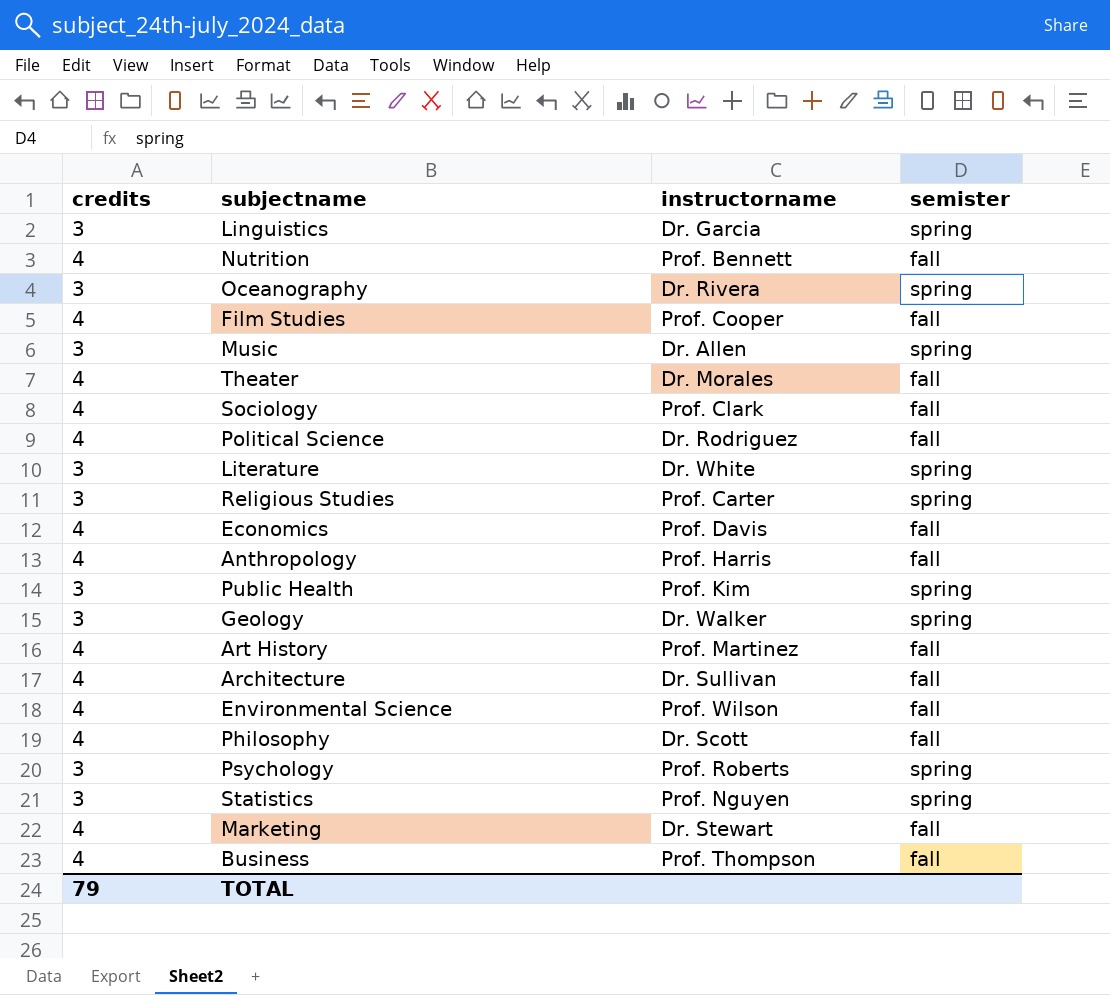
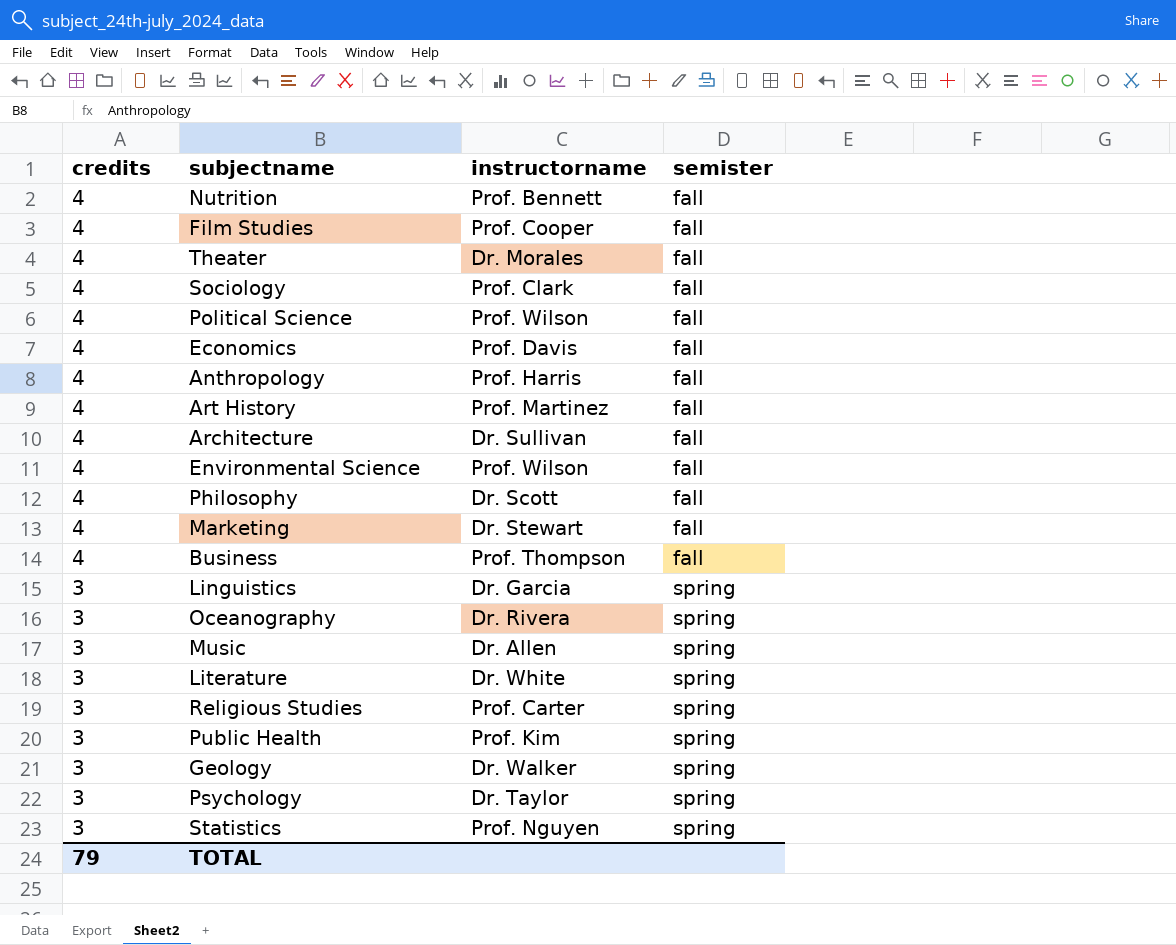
row order: none -> credits descending
Political Science | instructorname: Dr. Rodriguez -> Prof. Wilson
Psychology | instructorname: Prof. Roberts -> Dr. Taylor

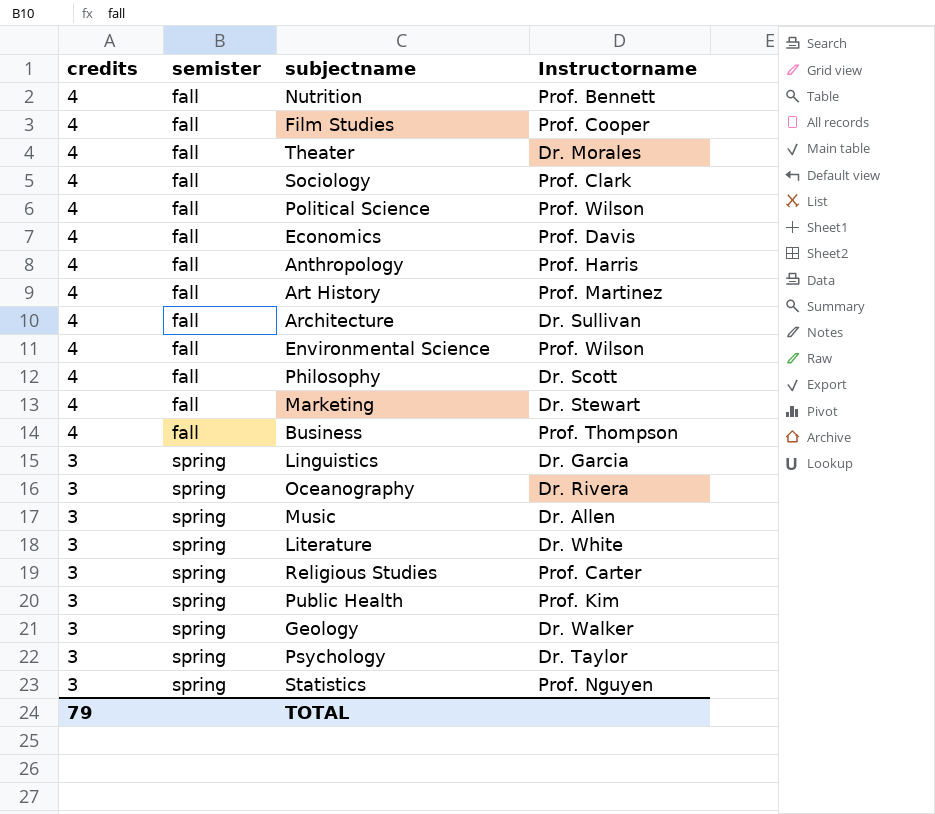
column semister | position: 4 -> 2
column name: instructorname -> Instructorname

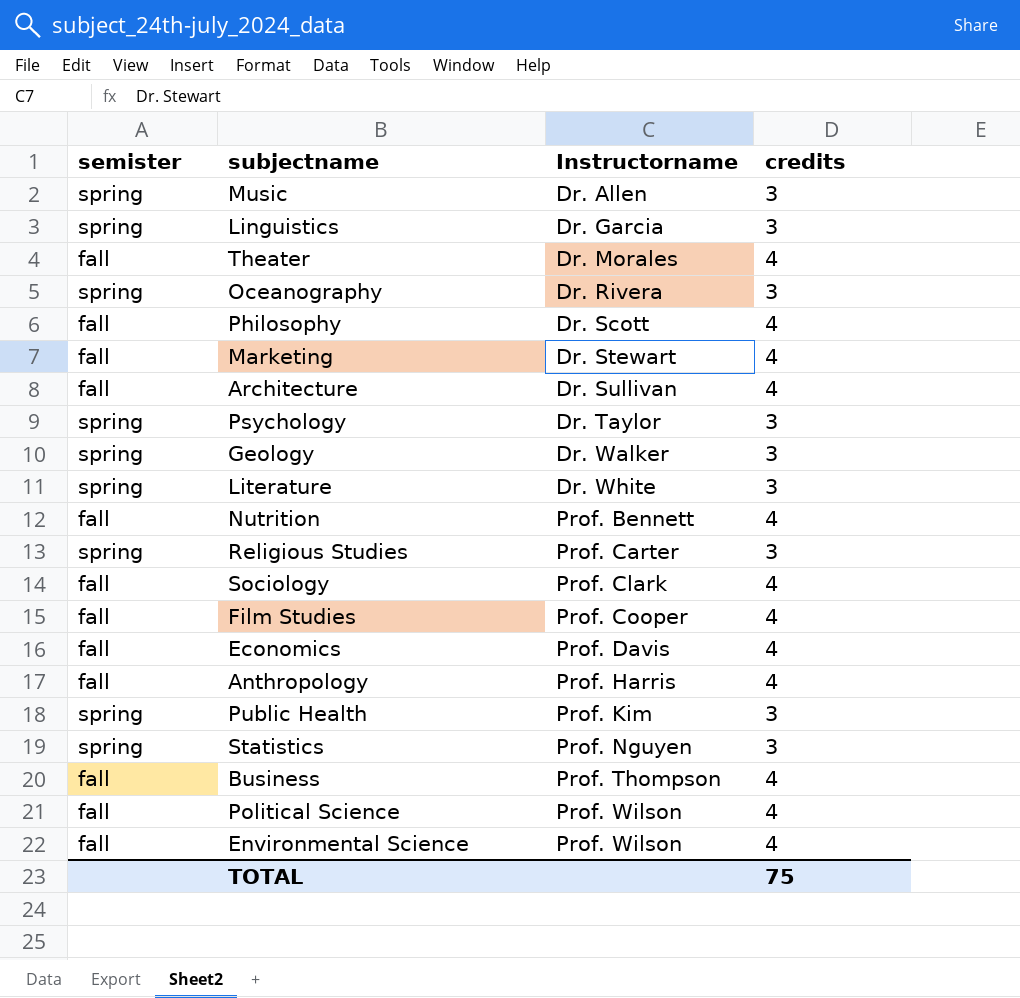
row order: credits descending -> Instructorname ascending
column credits | position: 1 -> 4
row Art History: 4 | fall | Prof. Martinez -> none
TOTAL | credits: 79 -> 75

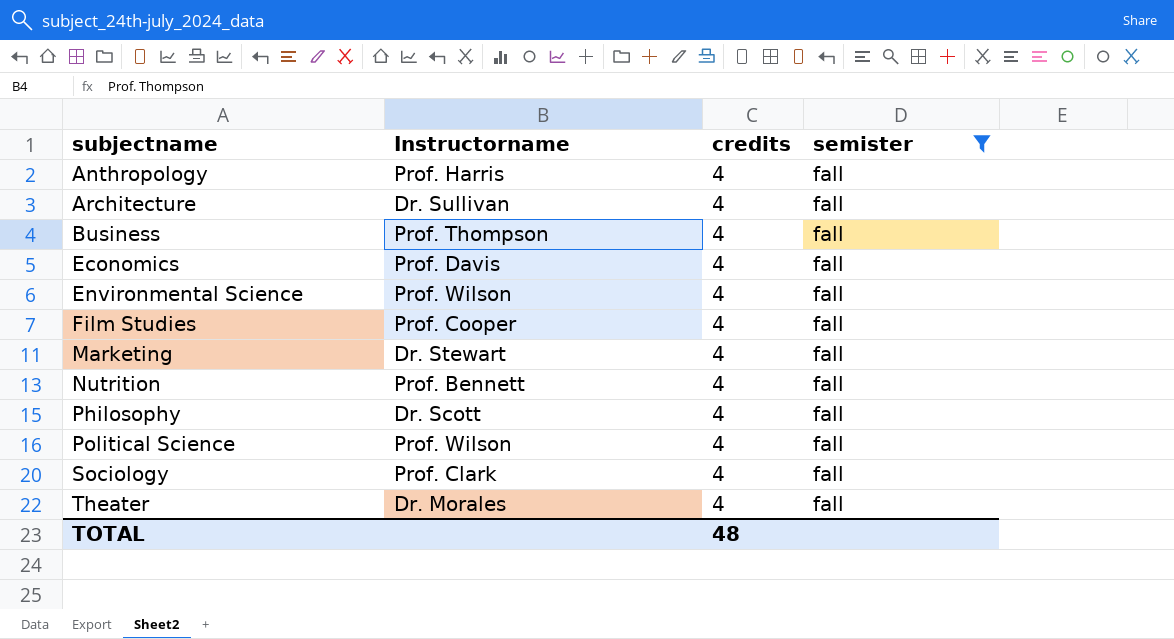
filter: none -> semister = fall
row order: Instructorname ascending -> subjectname ascending
column semister | position: 1 -> 4
TOTAL | credits: 75 -> 48

